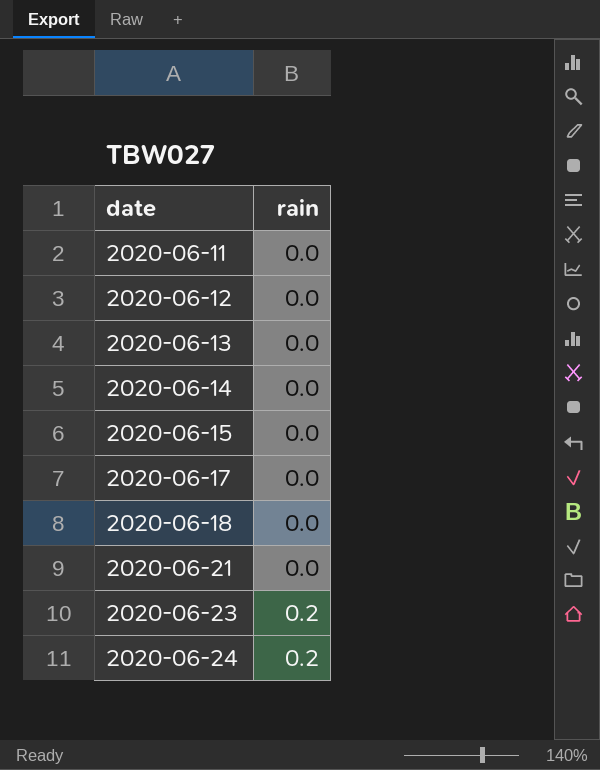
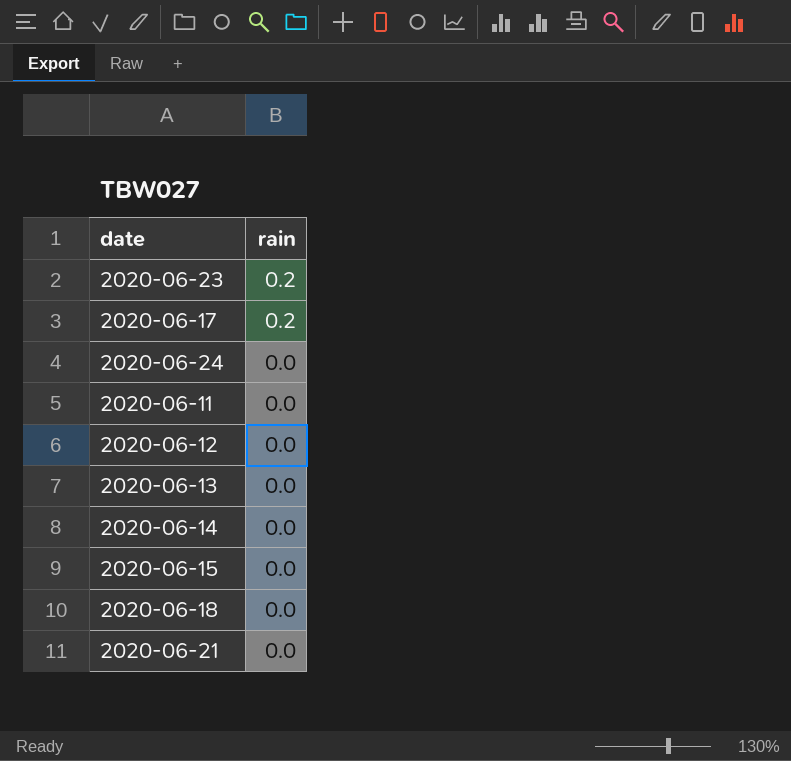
row order: date ascending -> rain descending
2020-06-17 | rain: 0.0 -> 0.2
2020-06-24 | rain: 0.2 -> 0.0

